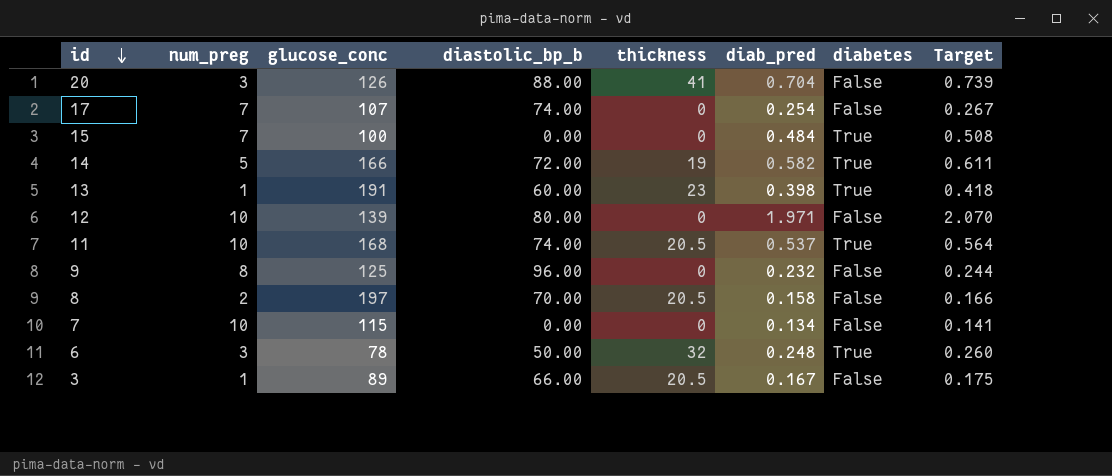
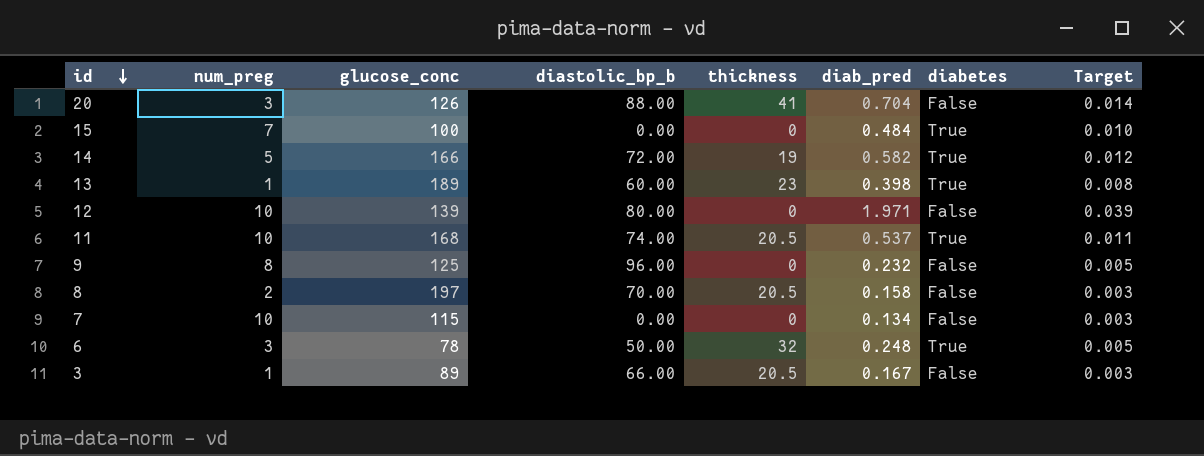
column Target | formula: [diab_pred] * 1.05 -> [diab_pred] * 0.02
row 17: 7 | 107 | 74.00 | 0 | 0.254 | False | 0.267 -> none
13 | glucose_conc: 191 -> 189

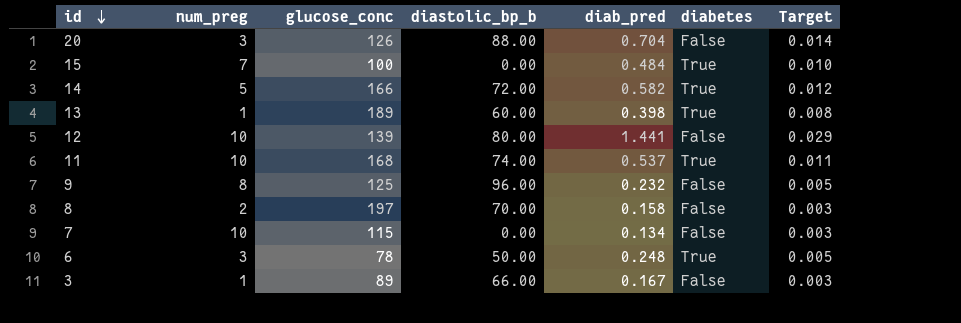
column thickness | position: 5 -> none
12 | diab_pred: 1.971 -> 1.441
12 | Target: 0.039 -> 0.029

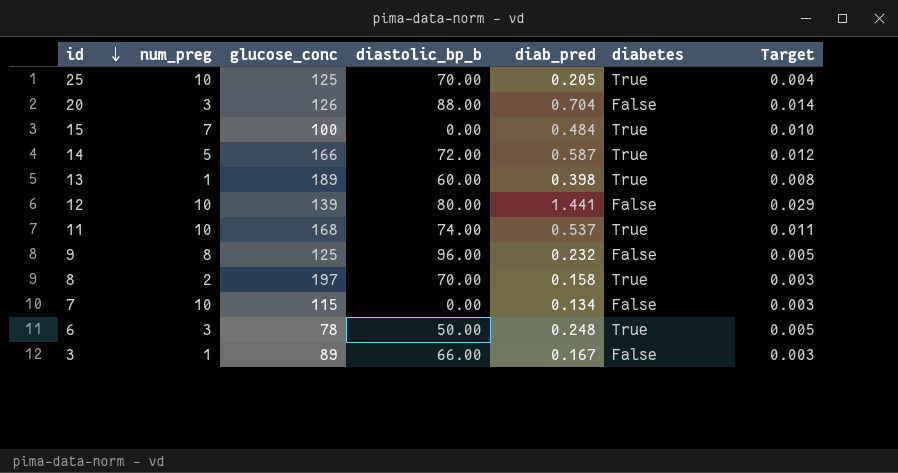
row 25: none -> 10 | 125 | 70.00 | 0.205 | True | 0.004
14 | diab_pred: 0.582 -> 0.587
8 | diabetes: False -> True

